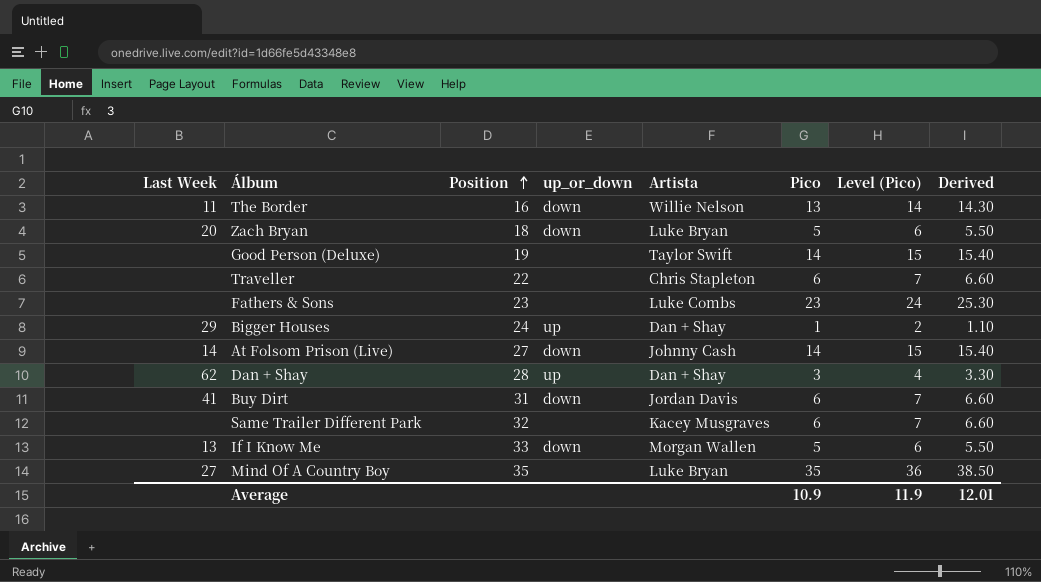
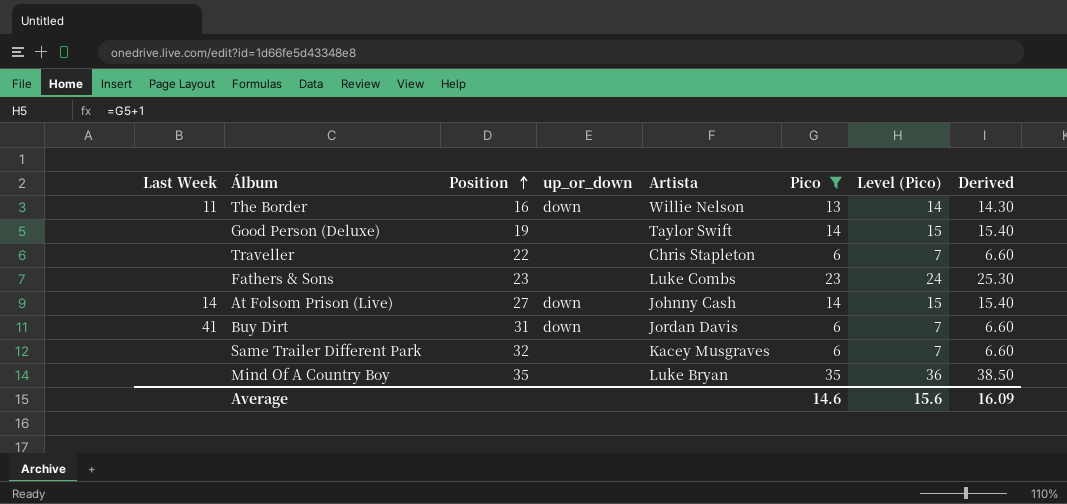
filter: none -> Pico >= 6
Mind Of A Country Boy | Last Week: 27 -> none
Average | Pico: 10.9 -> 14.6
Average | Level (Pico): 11.9 -> 15.6
Average | Derived: 12.01 -> 16.09

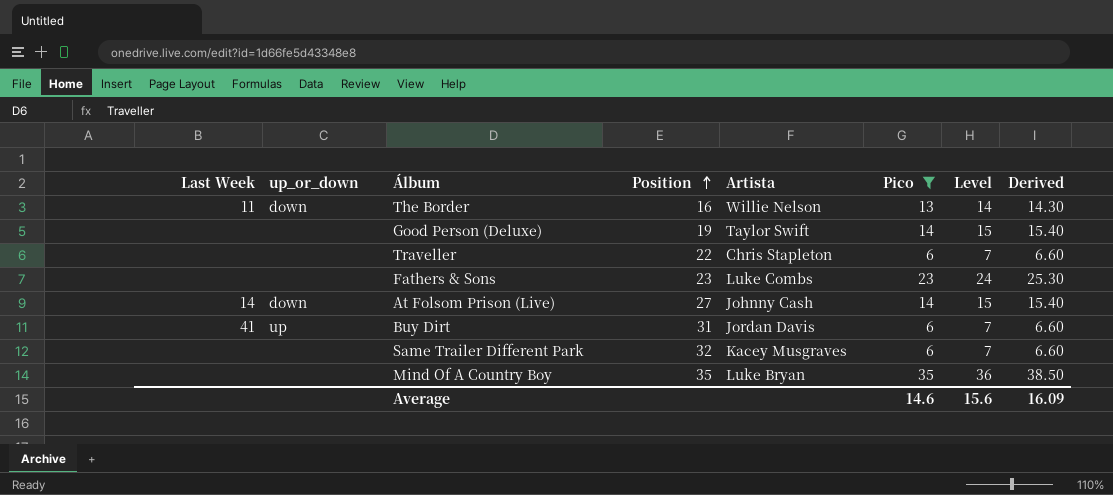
column up_or_down | position: 4 -> 2
column name: Level (Pico) -> Level
Buy Dirt | up_or_down: down -> up

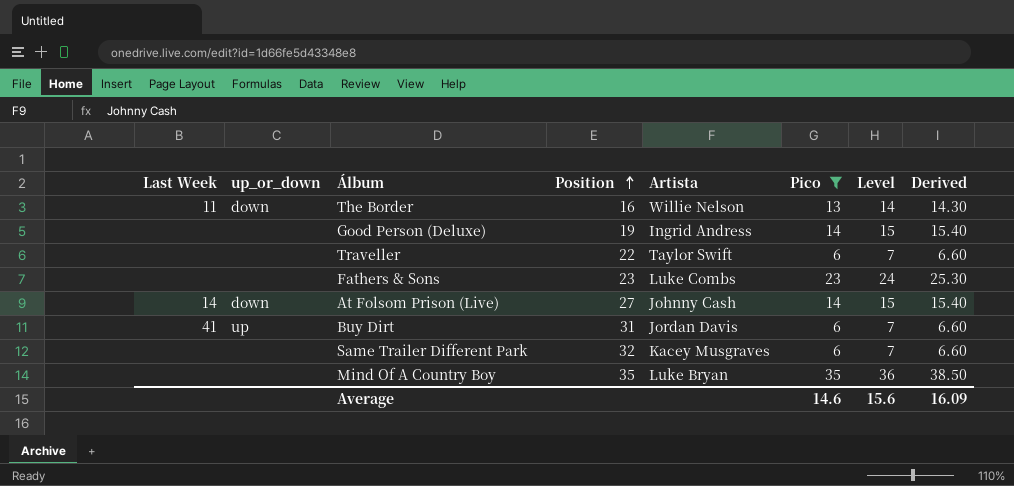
Good Person (Deluxe) | Artista: Taylor Swift -> Ingrid Andress
Traveller | Artista: Chris Stapleton -> Taylor Swift

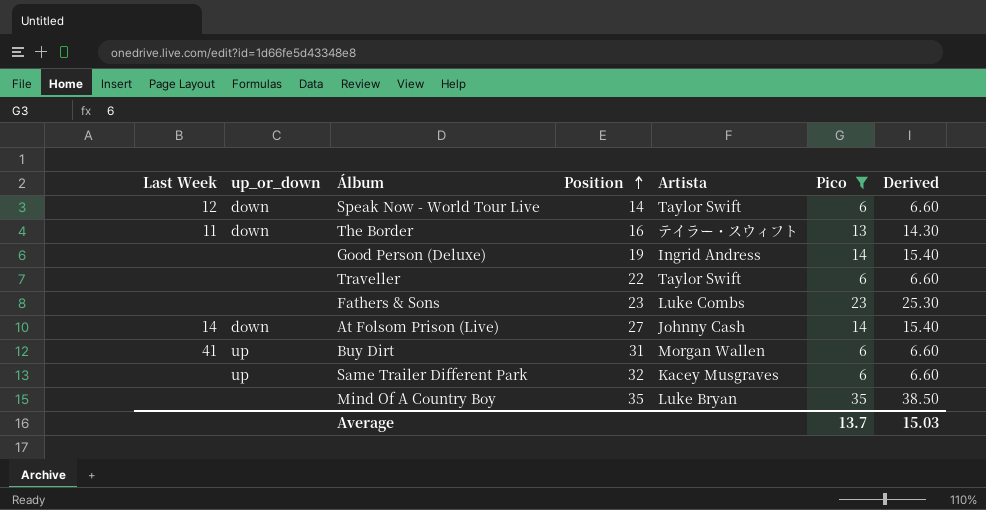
column Level | formula: [Pico] + 1 -> none
row Speak Now - World Tour Live: none -> 12 | down | 14 | Taylor Swift | 6 | 6.60
The Border | Artista: Willie Nelson -> テイラー・スウィフト
Buy Dirt | Artista: Jordan Davis -> Morgan Wallen
Same Trailer Different Park | up_or_down: none -> up
Average | Pico: 14.6 -> 13.7
Average | Derived: 16.09 -> 15.03

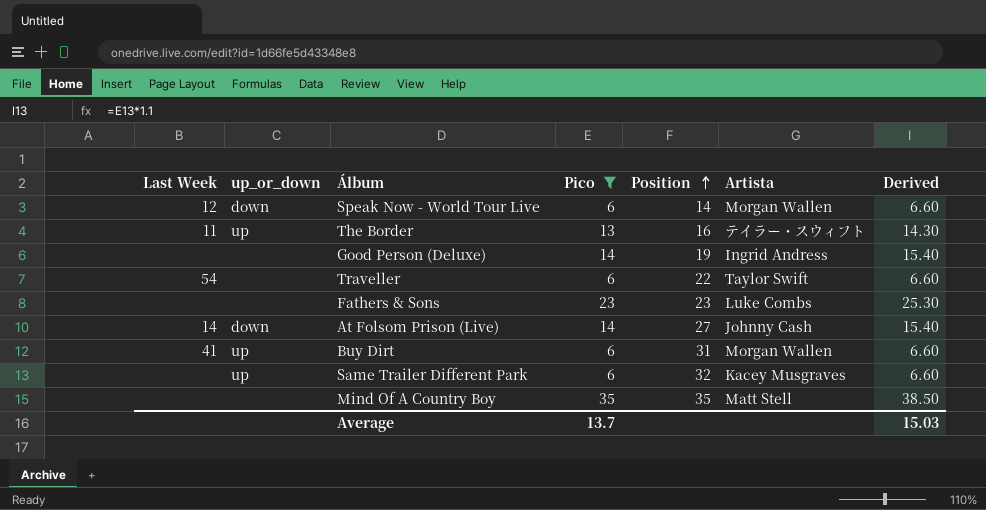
column Pico | position: 6 -> 4
Speak Now - World Tour Live | Artista: Taylor Swift -> Morgan Wallen
The Border | up_or_down: down -> up
Traveller | Last Week: none -> 54
Mind Of A Country Boy | Artista: Luke Bryan -> Matt Stell

